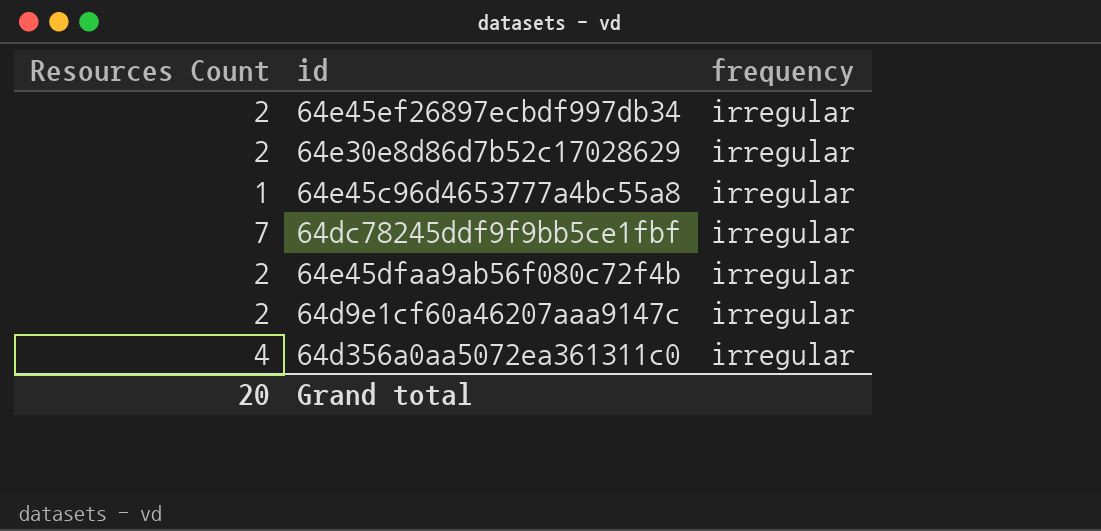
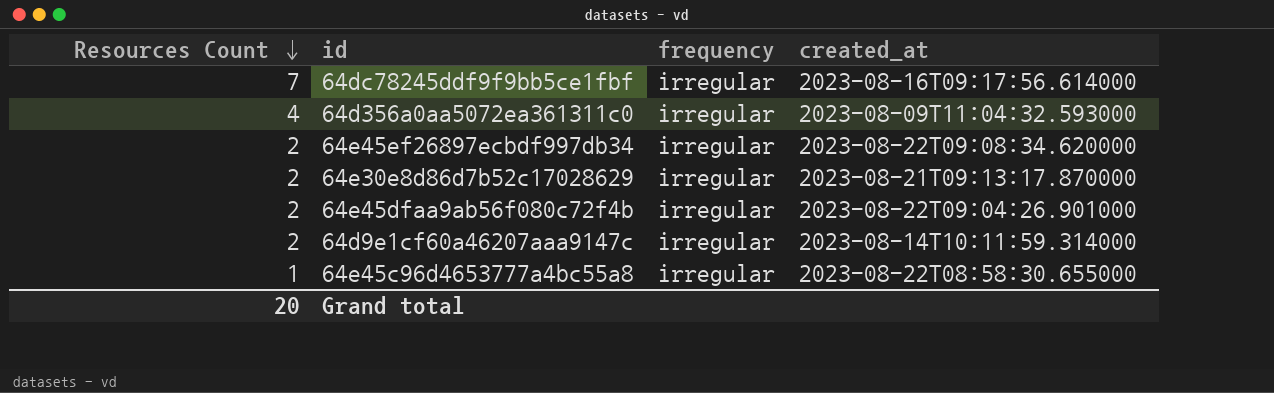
row order: none -> Resources Count descending
column created_at | position: none -> 4

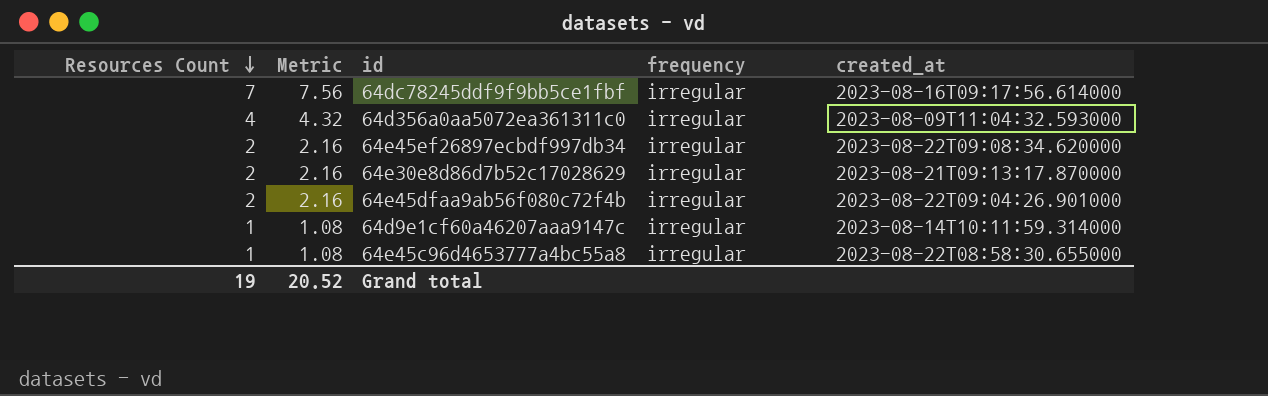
column Metric | formula: none -> [Resources Count] * 1.08
64d9e1cf60a46207aaa9147c | Resources Count: 2 -> 1
Grand total | Resources Count: 20 -> 19

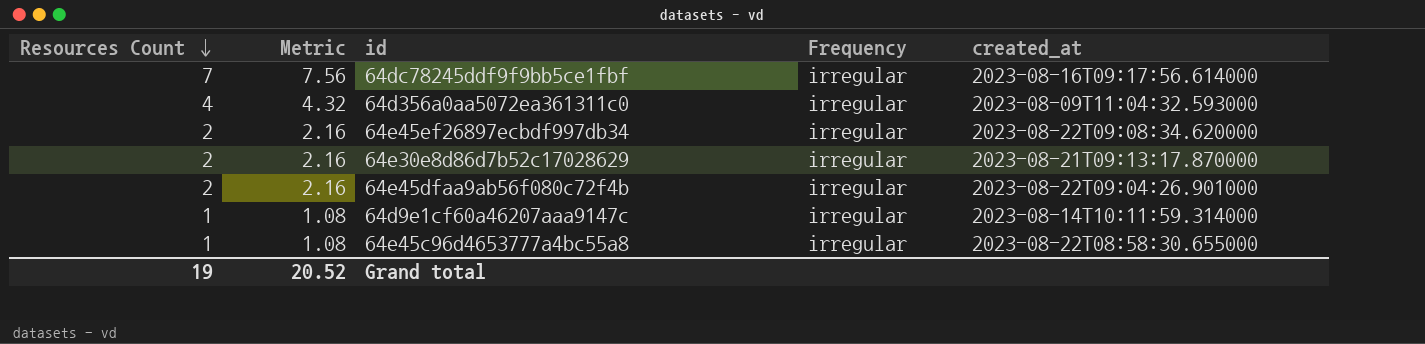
column name: frequency -> Frequency

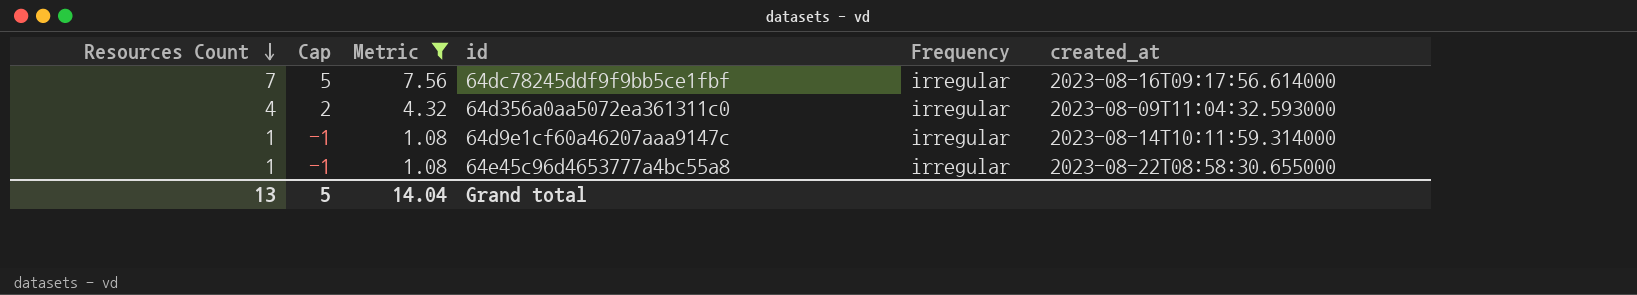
filter: none -> Metric != 2.16
column Cap | formula: none -> [Resources Count] - 2
Grand total | Resources Count: 19 -> 13
Grand total | Metric: 20.52 -> 14.04

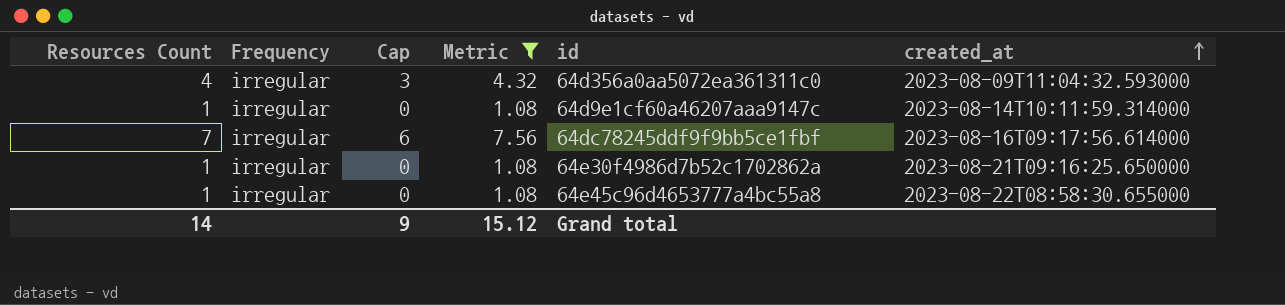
row order: Resources Count descending -> created_at ascending
column Frequency | position: 5 -> 2
column Cap | formula: [Resources Count] - 2 -> [Resources Count] - 1
row 64e30f4986d7b52c1702862a: none -> 1 | irregular | 0 | 1.08 | 2023-08-21T09:16:25.650000
Grand total | Resources Count: 13 -> 14
Grand total | Cap: 5 -> 9
Grand total | Metric: 14.04 -> 15.12

